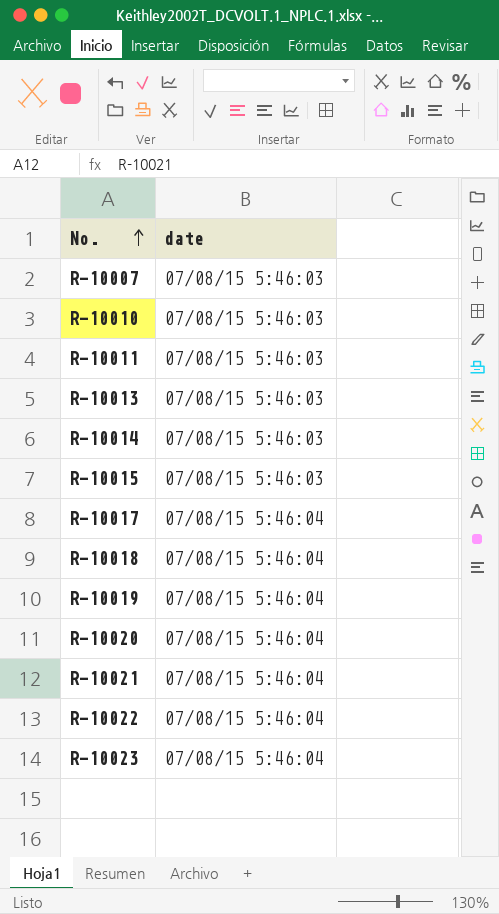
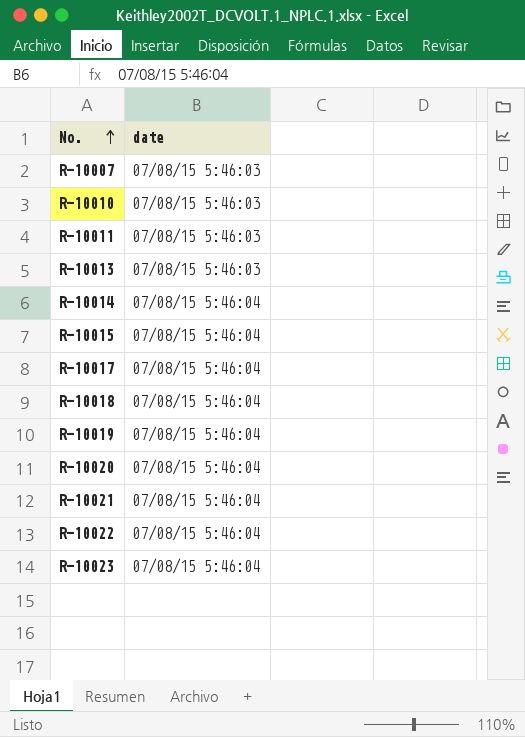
R-10014 | date: 07/08/15 5:46:03 -> 07/08/15 5:46:04
R-10015 | date: 07/08/15 5:46:03 -> 07/08/15 5:46:04

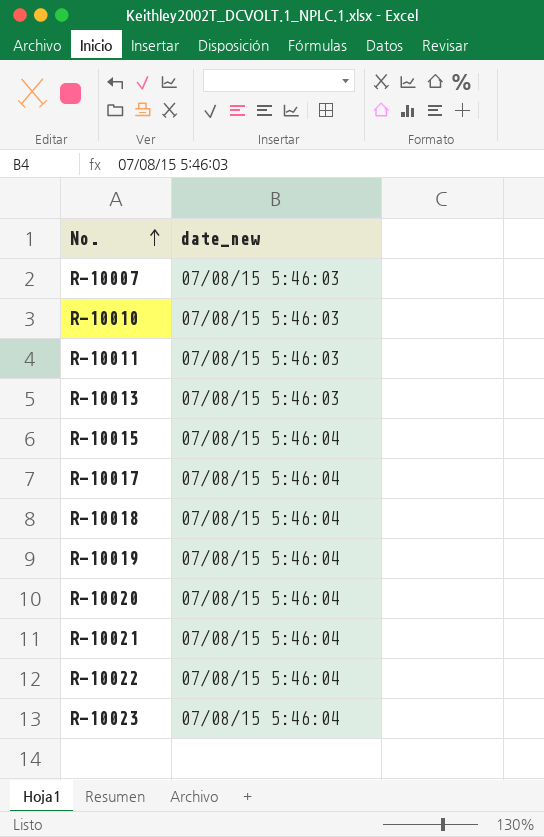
column name: date -> date_new
row R-10014: 07/08/15 5:46:04 -> none

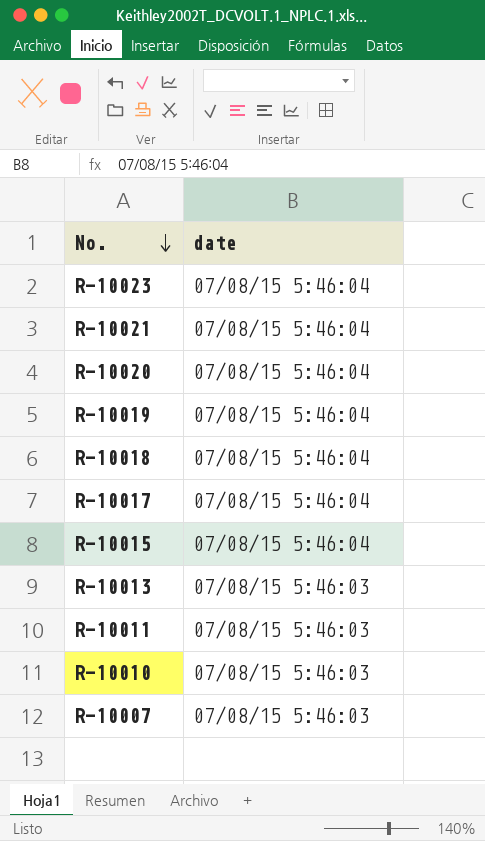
row order: No. ascending -> No. descending
column name: date_new -> date
row R-10022: 07/08/15 5:46:04 -> none

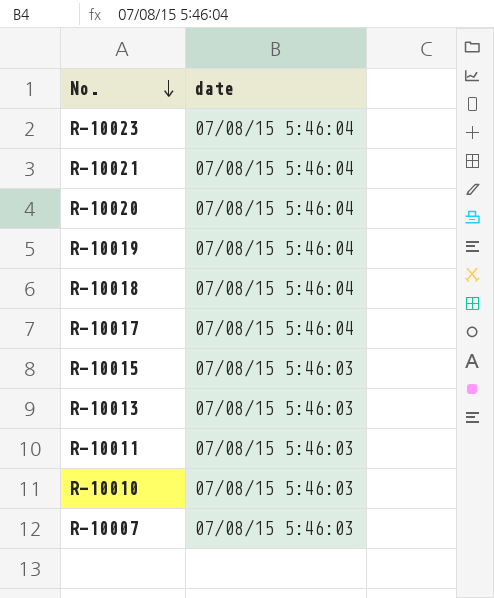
R-10015 | date: 07/08/15 5:46:04 -> 07/08/15 5:46:03

